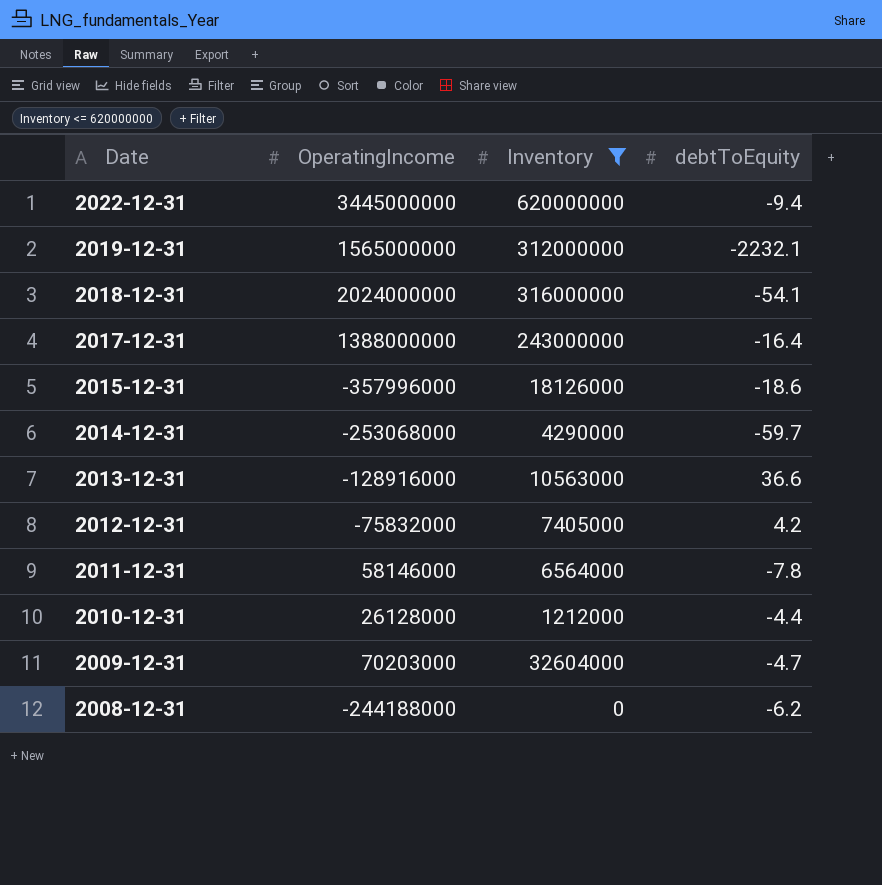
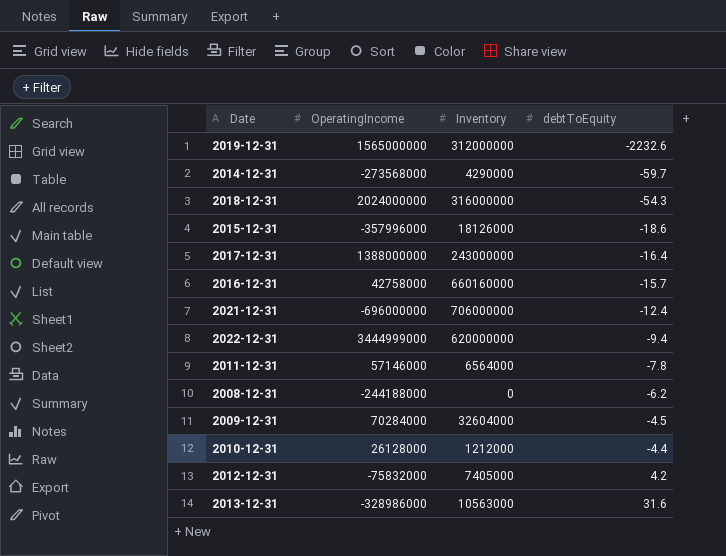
filter: Inventory <= 620000000 -> none
row order: Date descending -> debtToEquity ascending
2019-12-31 | debtToEquity: -2232.1 -> -2232.6
2014-12-31 | OperatingIncome: -253068000 -> -273568000
2018-12-31 | debtToEquity: -54.1 -> -54.3
2022-12-31 | OperatingIncome: 3445000000 -> 3444999000
2011-12-31 | OperatingIncome: 58146000 -> 57146000
2009-12-31 | OperatingIncome: 70203000 -> 70284000
2009-12-31 | debtToEquity: -4.7 -> -4.5
2013-12-31 | OperatingIncome: -128916000 -> -328986000
2013-12-31 | debtToEquity: 36.6 -> 31.6

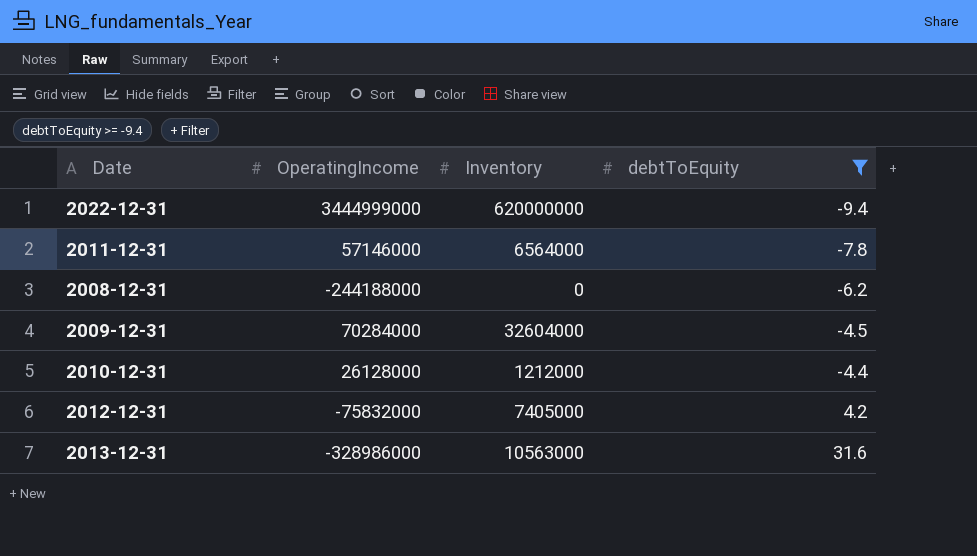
filter: none -> debtToEquity >= -9.4

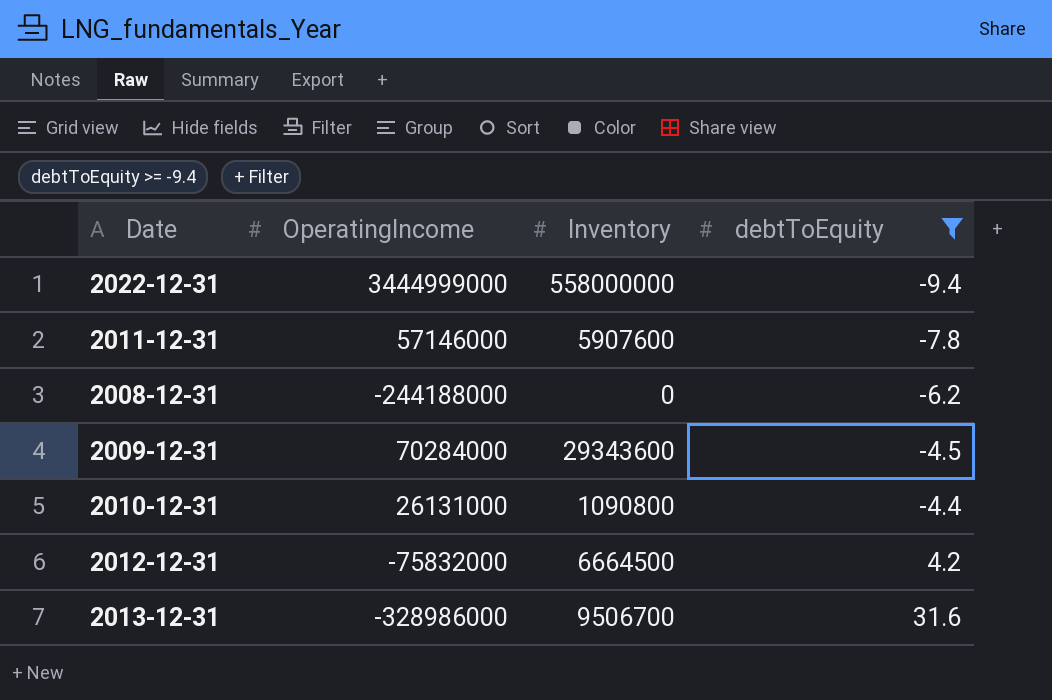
2022-12-31 | Inventory: 620000000 -> 558000000
2011-12-31 | Inventory: 6564000 -> 5907600
2009-12-31 | Inventory: 32604000 -> 29343600
2010-12-31 | OperatingIncome: 26128000 -> 26131000
2010-12-31 | Inventory: 1212000 -> 1090800
2012-12-31 | Inventory: 7405000 -> 6664500
2013-12-31 | Inventory: 10563000 -> 9506700

